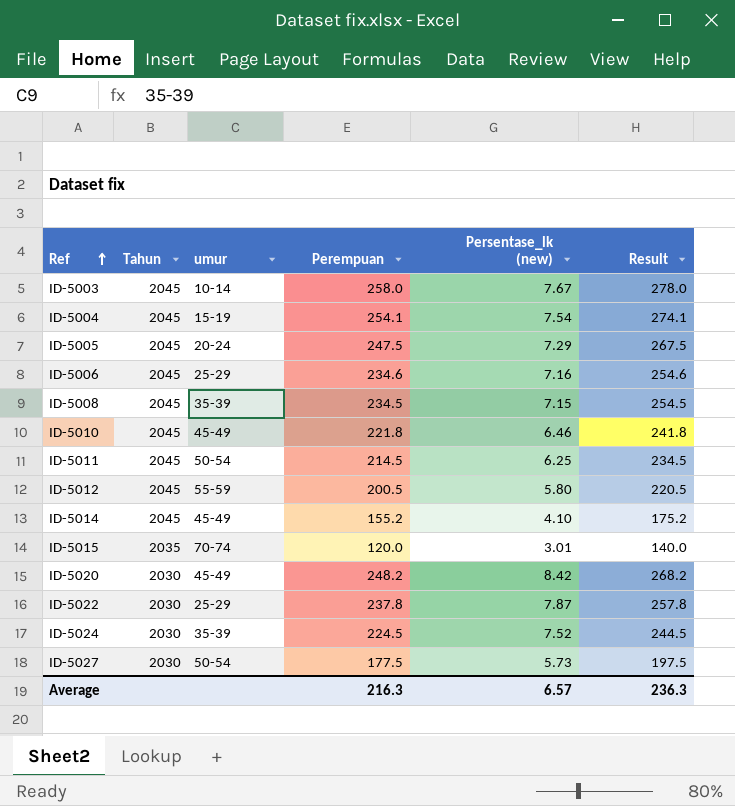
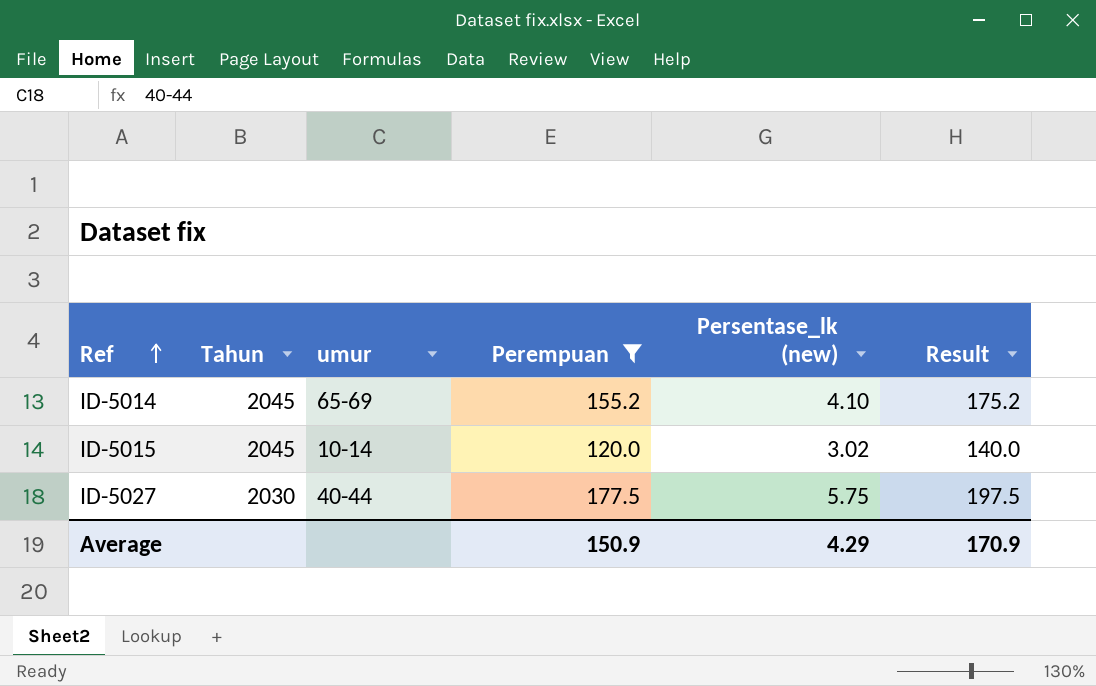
filter: none -> Perempuan <= 177.5
ID-5014 | umur: 45-49 -> 65-69
ID-5015 | Tahun: 2035 -> 2045
ID-5015 | umur: 70-74 -> 10-14
ID-5015 | Persentase_lk (new): 3.01 -> 3.02
ID-5027 | umur: 50-54 -> 40-44
ID-5027 | Persentase_lk (new): 5.73 -> 5.75
Average | Perempuan: 216.3 -> 150.9
Average | Persentase_lk (new): 6.57 -> 4.29
Average | Result: 236.3 -> 170.9

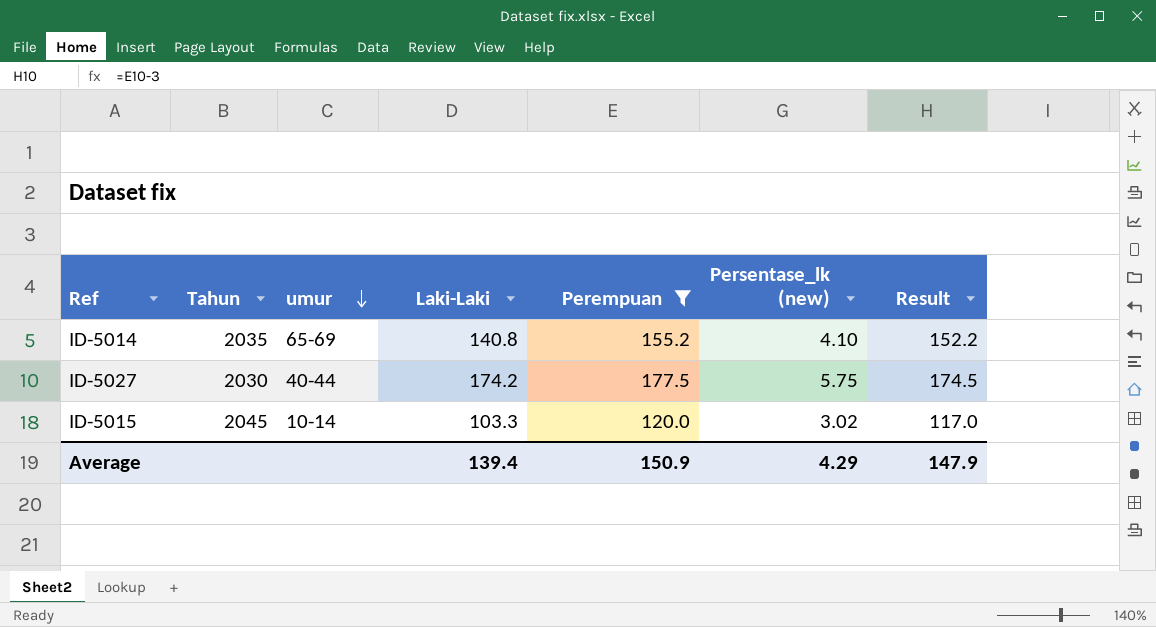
row order: Ref ascending -> umur descending
column Laki-Laki | position: none -> 4
column Result | formula: [Perempuan] + 20 -> [Perempuan] - 3
ID-5014 | Tahun: 2045 -> 2035
Average | Result: 170.9 -> 147.9

